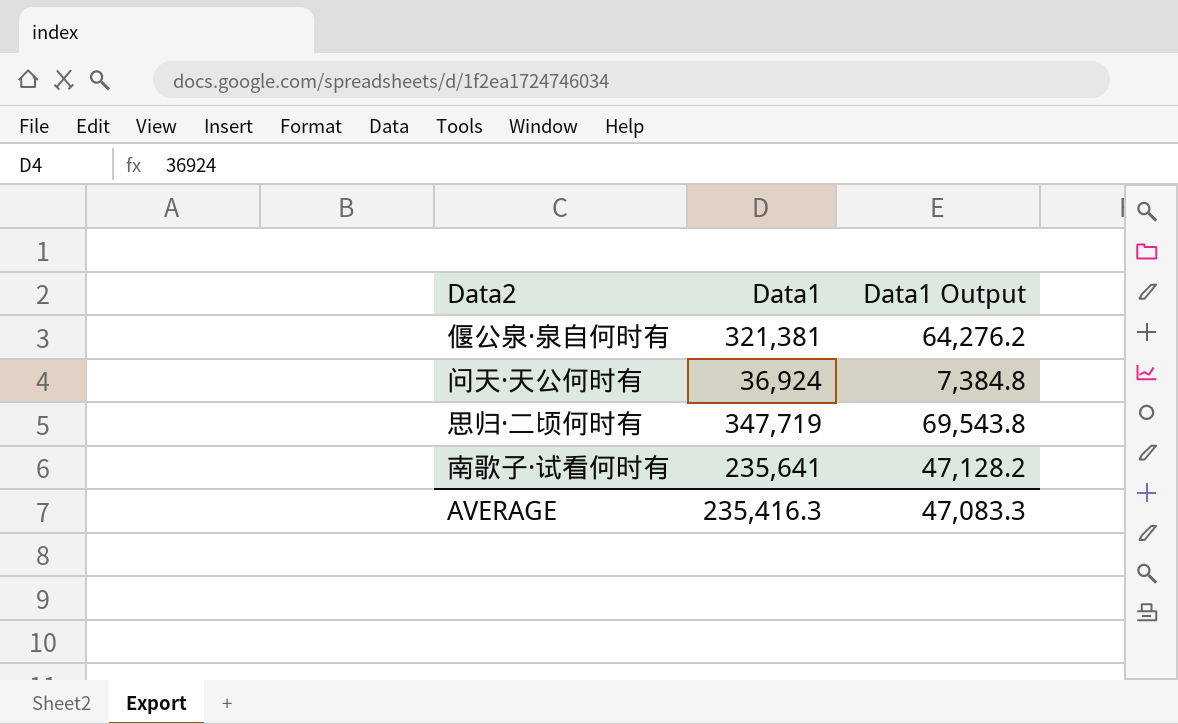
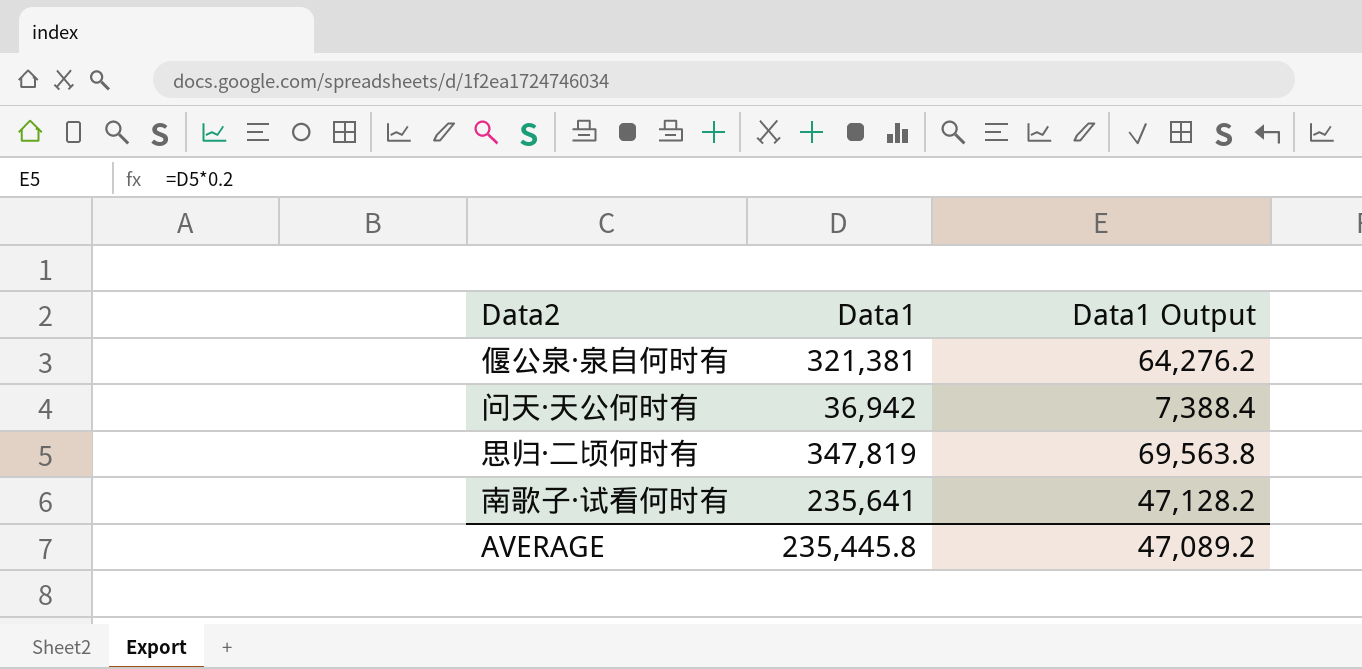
问天·天公何时有 | Data1: 36,924 -> 36,942
问天·天公何时有 | Data1 Output: 7,384.8 -> 7,388.4
思归·二顷何时有 | Data1: 347,719 -> 347,819
思归·二顷何时有 | Data1 Output: 69,543.8 -> 69,563.8
AVERAGE | Data1: 235,416.3 -> 235,445.8
AVERAGE | Data1 Output: 47,083.3 -> 47,089.2

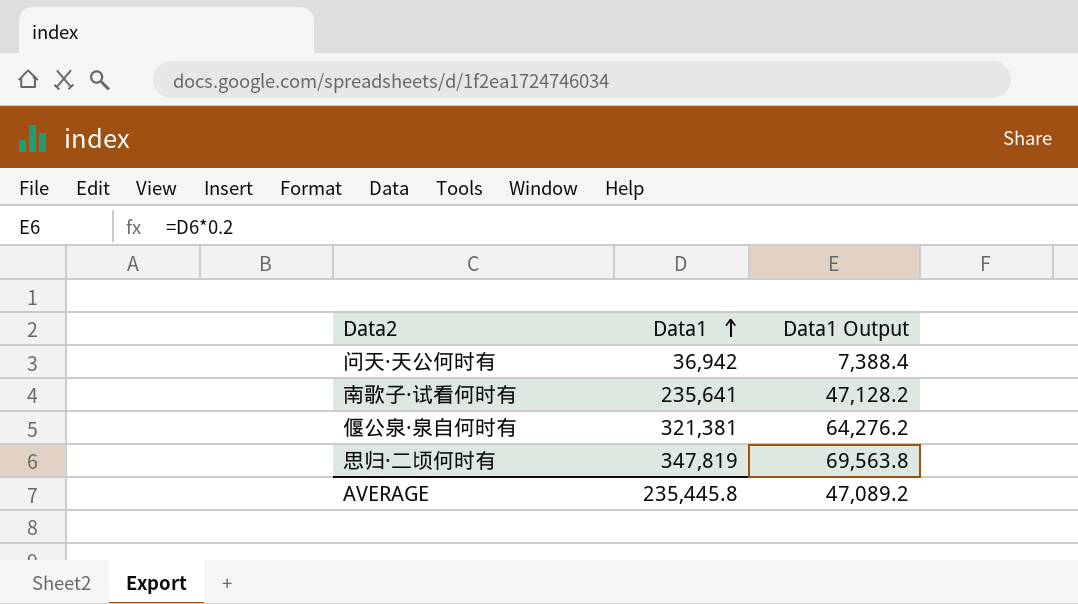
row order: none -> Data1 ascending

